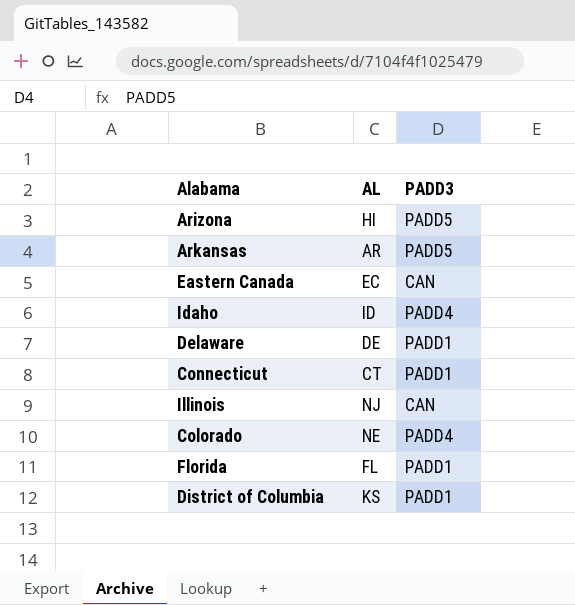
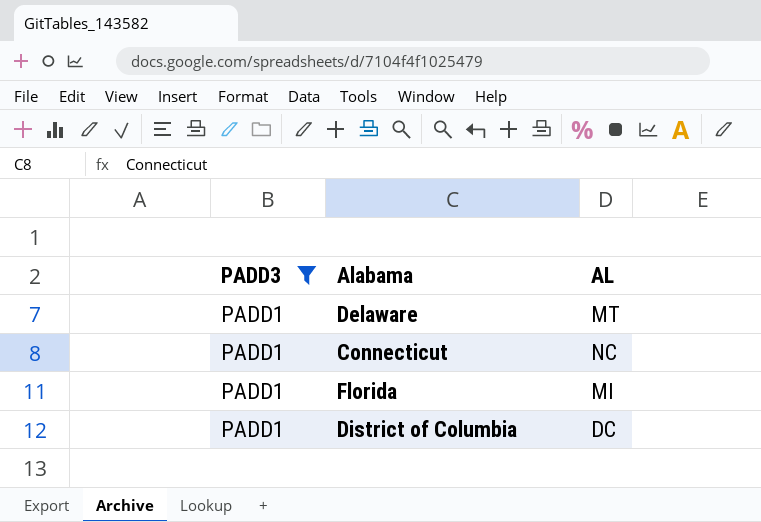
filter: none -> PADD3 = PADD1
column PADD3 | position: 3 -> 1
Delaware | AL: DE -> MT
Connecticut | AL: CT -> NC
Florida | AL: FL -> MI
District of Columbia | AL: KS -> DC

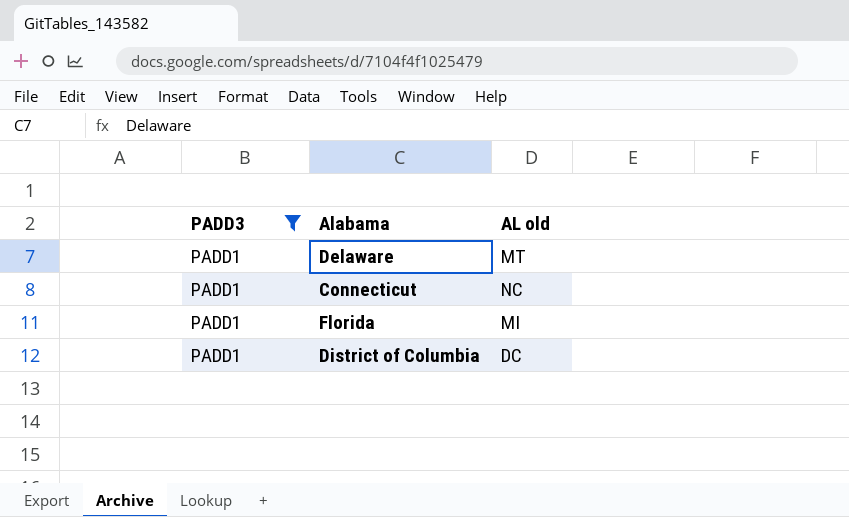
column name: AL -> AL old

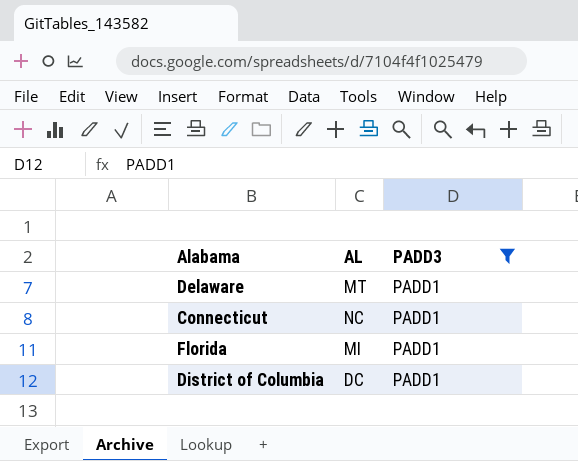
column name: AL old -> AL
column PADD3 | position: 1 -> 3

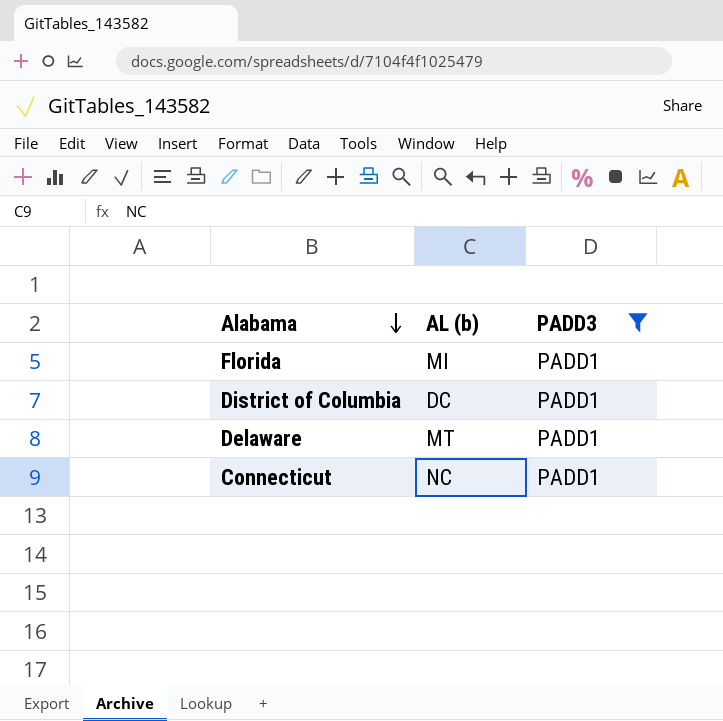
row order: none -> Alabama descending
column name: AL -> AL (b)

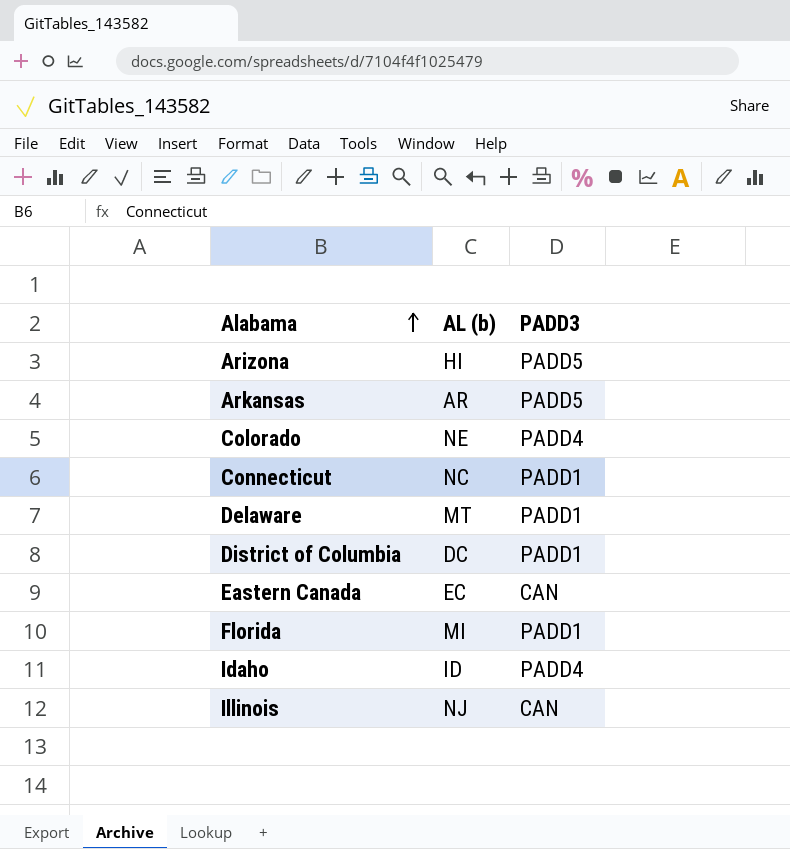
filter: PADD3 = PADD1 -> none
row order: Alabama descending -> Alabama ascending

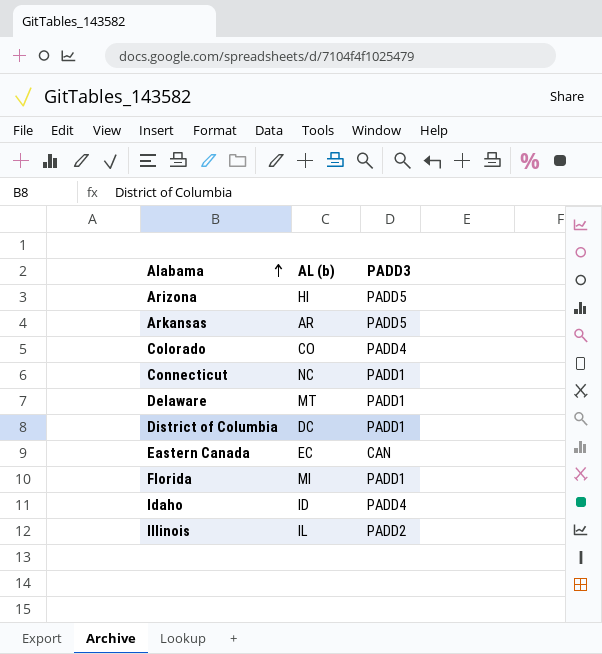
Colorado | AL (b): NE -> CO
Illinois | AL (b): NJ -> IL
Illinois | PADD3: CAN -> PADD2

